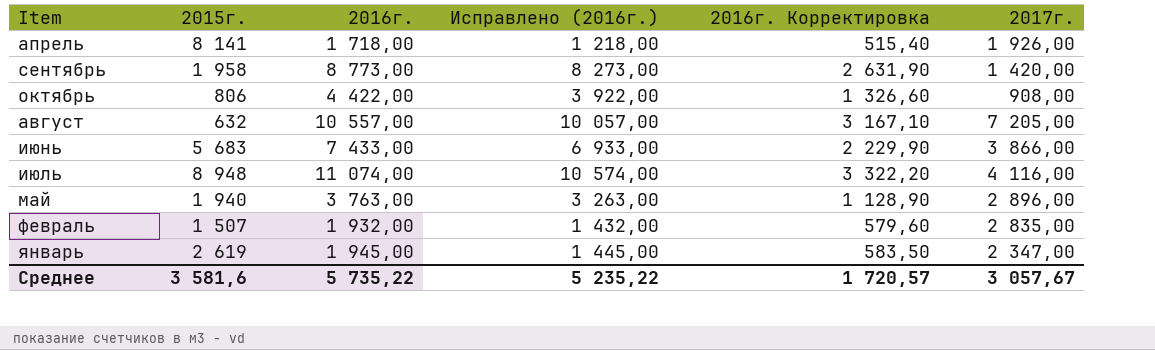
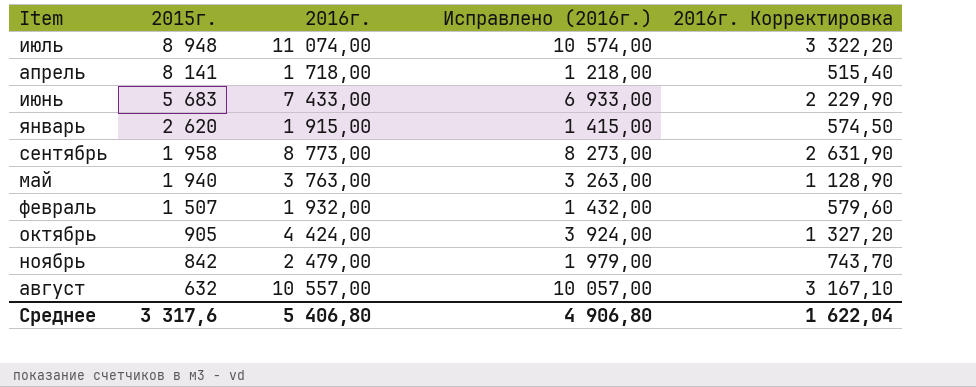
row order: none -> 2015г. descending
column 2017г. | position: 6 -> none
январь | 2015г.: 2 619 -> 2 620
январь | 2016г.: 1 945,00 -> 1 915,00
январь | Исправлено (2016г.): 1 445,00 -> 1 415,00
январь | 2016г. Корректировка: 583,50 -> 574,50
октябрь | 2015г.: 806 -> 905
октябрь | 2016г.: 4 422,00 -> 4 424,00
октябрь | Исправлено (2016г.): 3 922,00 -> 3 924,00
октябрь | 2016г. Корректировка: 1 326,60 -> 1 327,20
row ноябрь: none -> 842 | 2 479,00 | 1 979,00 | 743,70
Среднее | 2015г.: 3 581,6 -> 3 317,6
Среднее | 2016г.: 5 735,22 -> 5 406,80
Среднее | Исправлено (2016г.): 5 235,22 -> 4 906,80
Среднее | 2016г. Корректировка: 1 720,57 -> 1 622,04

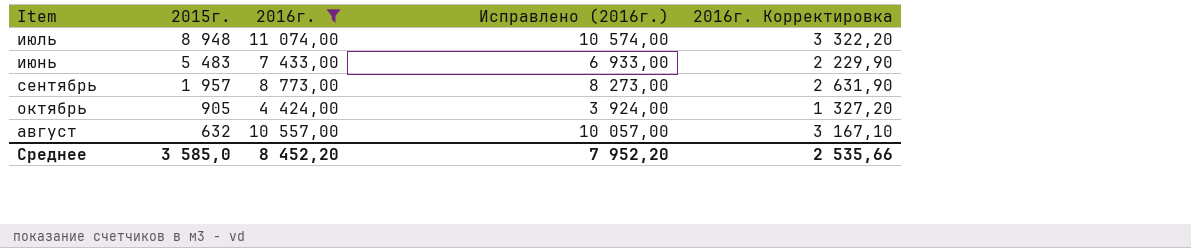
filter: none -> 2016г. >= 4 424,00
июнь | 2015г.: 5 683 -> 5 483
сентябрь | 2015г.: 1 958 -> 1 957
Среднее | 2015г.: 3 317,6 -> 3 585,0
Среднее | 2016г.: 5 406,80 -> 8 452,20
Среднее | Исправлено (2016г.): 4 906,80 -> 7 952,20
Среднее | 2016г. Корректировка: 1 622,04 -> 2 535,66

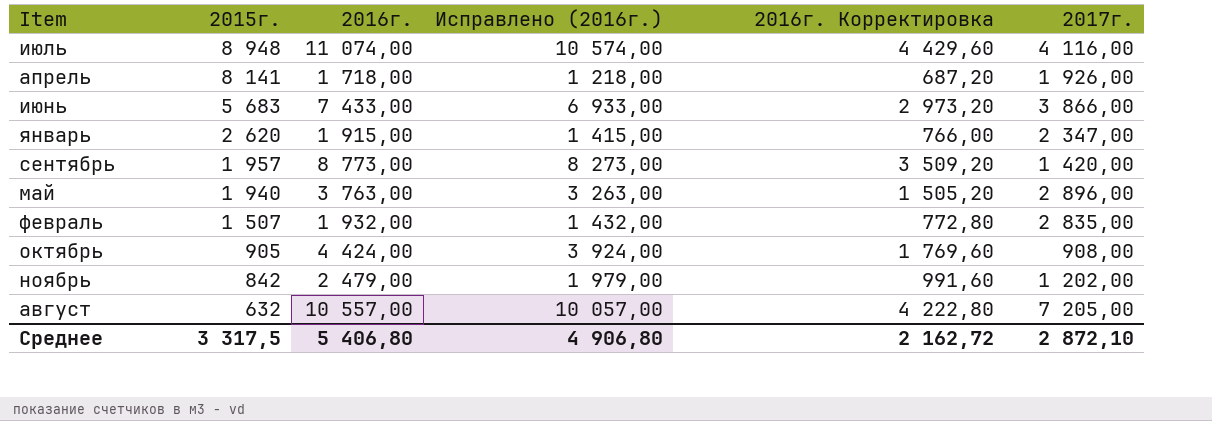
filter: 2016г. >= 4 424,00 -> none
column 2016г. Корректировка | formula: [2016г.] * 0,3 -> [2016г.] * 0,4
column 2017г. | position: none -> 6
июнь | 2015г.: 5 483 -> 5 683
Среднее | 2015г.: 3 585,0 -> 3 317,5
Среднее | 2016г.: 8 452,20 -> 5 406,80
Среднее | Исправлено (2016г.): 7 952,20 -> 4 906,80
Среднее | 2016г. Корректировка: 2 535,66 -> 2 162,72

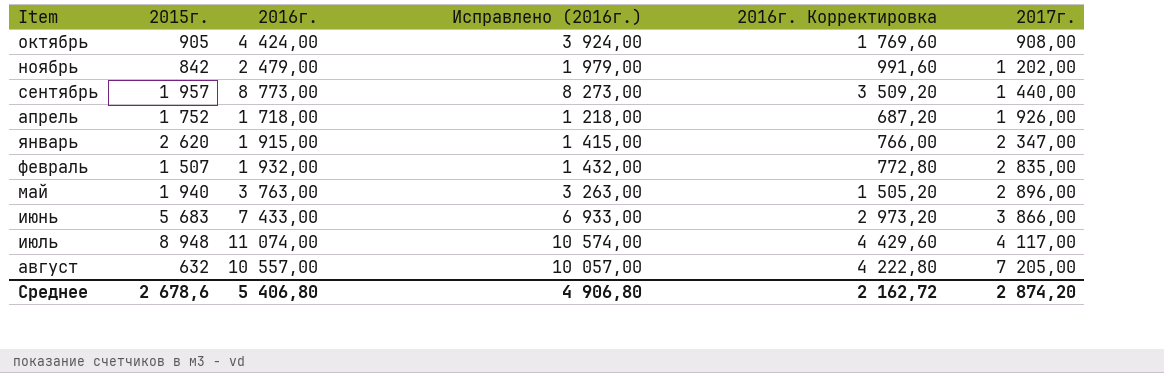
row order: 2015г. descending -> 2017г. ascending
сентябрь | 2017г.: 1 420,00 -> 1 440,00
апрель | 2015г.: 8 141 -> 1 752
июль | 2017г.: 4 116,00 -> 4 117,00
Среднее | 2015г.: 3 317,5 -> 2 678,6
Среднее | 2017г.: 2 872,10 -> 2 874,20

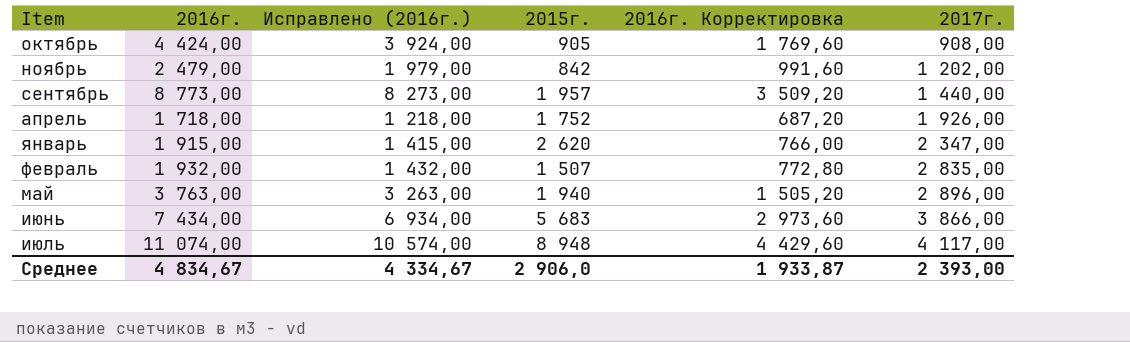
column 2015г. | position: 2 -> 4
row август: 632 | 10 557,00 | 10 057,00 | 4 222,80 | 7 205,00 -> none
июнь | 2016г.: 7 433,00 -> 7 434,00
июнь | Исправлено (2016г.): 6 933,00 -> 6 934,00
июнь | 2016г. Корректировка: 2 973,20 -> 2 973,60
Среднее | 2016г.: 5 406,80 -> 4 834,67
Среднее | Исправлено (2016г.): 4 906,80 -> 4 334,67
Среднее | 2015г.: 2 678,6 -> 2 906,0
Среднее | 2016г. Корректировка: 2 162,72 -> 1 933,87
Среднее | 2017г.: 2 874,20 -> 2 393,00

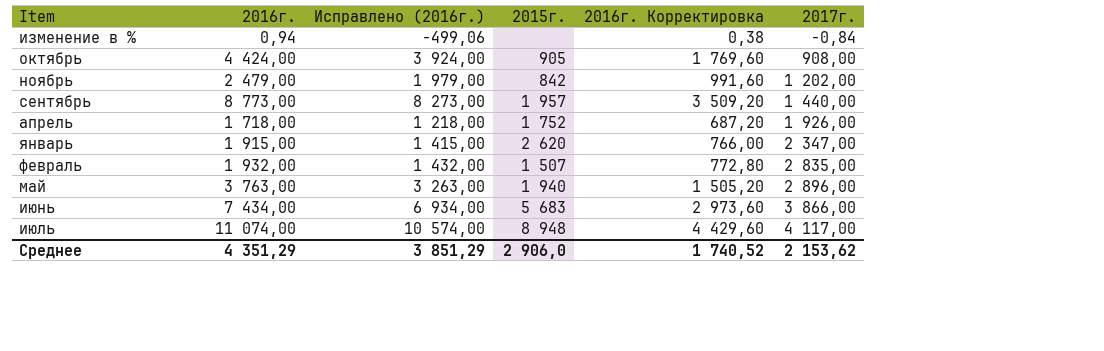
row изменение в %: none -> 0,94 | -499,06 | none | 0,38 | -0,84
Среднее | 2016г.: 4 834,67 -> 4 351,29
Среднее | Исправлено (2016г.): 4 334,67 -> 3 851,29
Среднее | 2016г. Корректировка: 1 933,87 -> 1 740,52
Среднее | 2017г.: 2 393,00 -> 2 153,62

